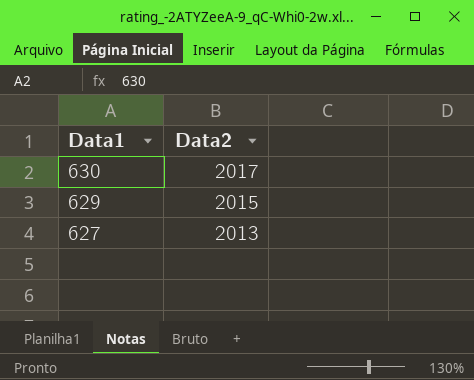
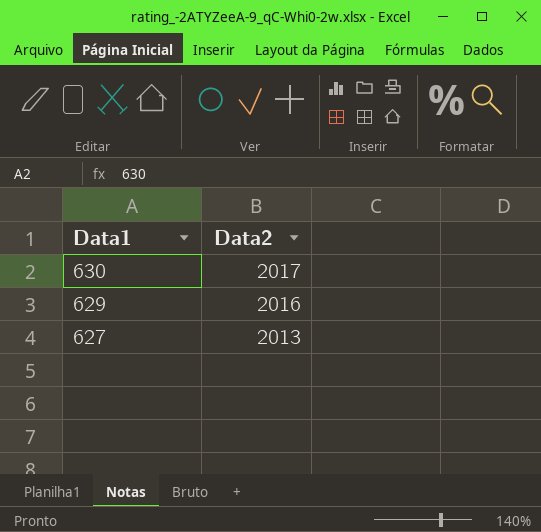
629 | Data2: 2015 -> 2016

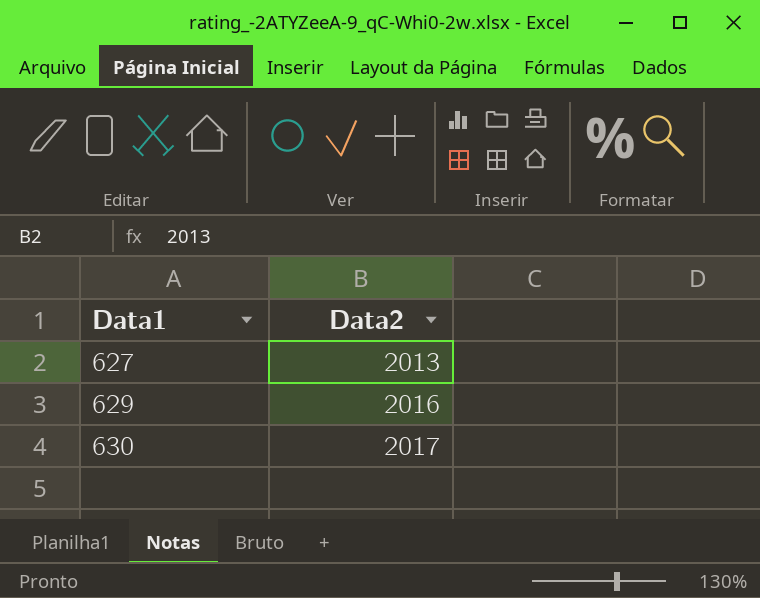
row order: Data1 descending -> Data1 ascending

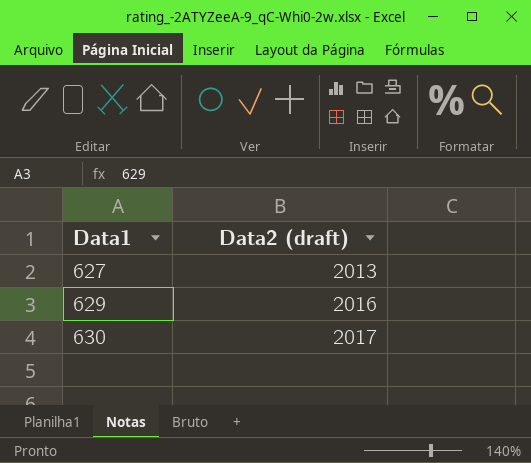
column name: Data2 -> Data2 (draft)

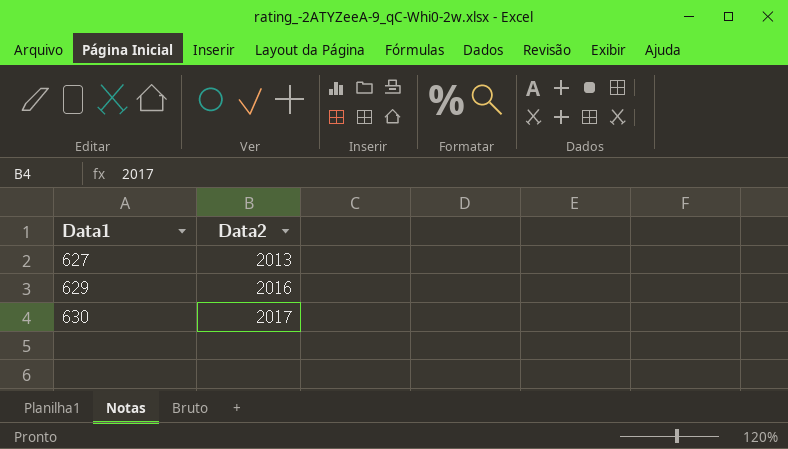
column name: Data2 (draft) -> Data2

